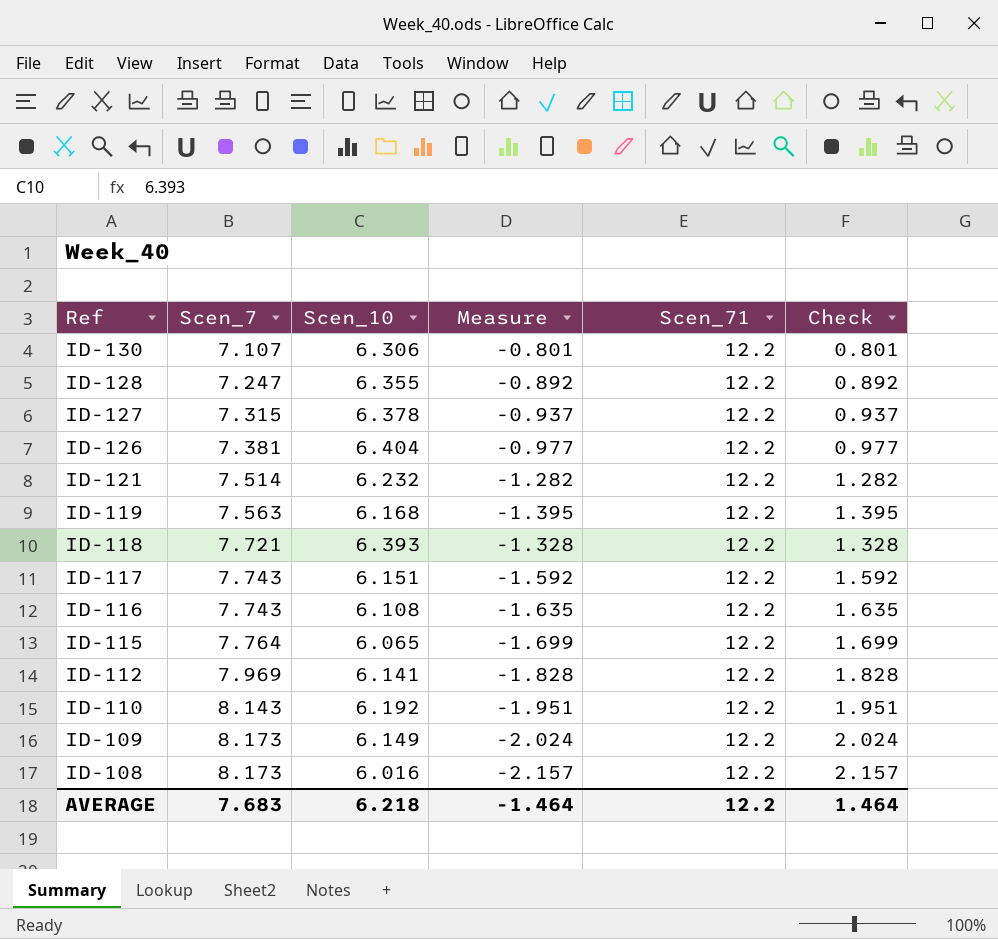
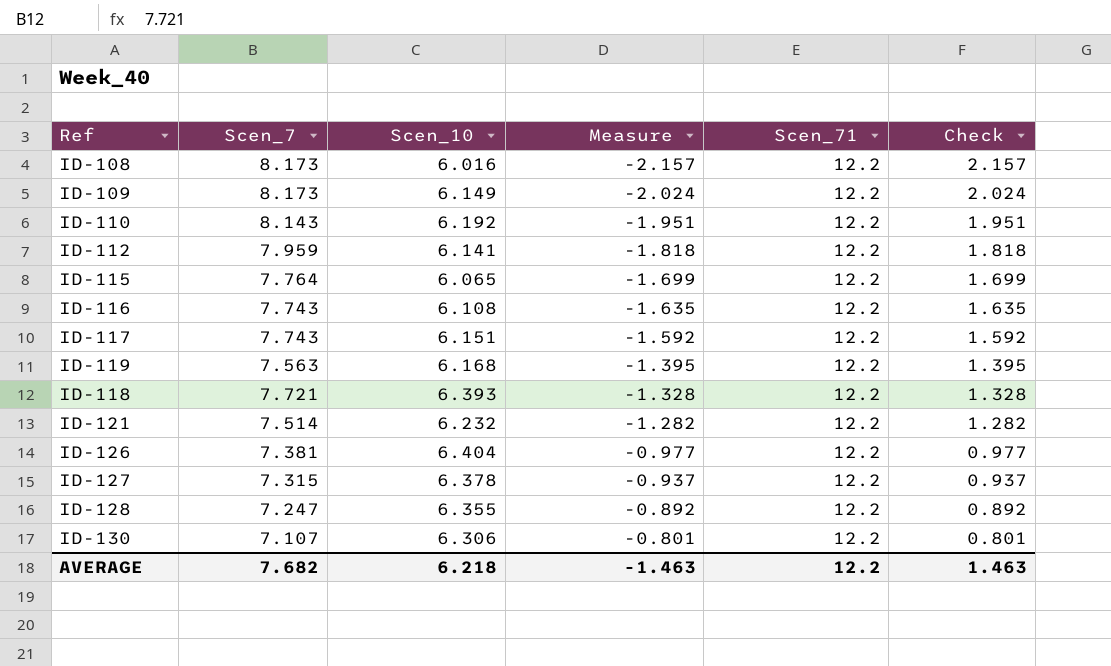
row order: Ref descending -> Measure ascending
ID-112 | Scen_7: 7.969 -> 7.959
ID-112 | Measure: -1.828 -> -1.818
ID-112 | Check: 1.828 -> 1.818
AVERAGE | Scen_7: 7.683 -> 7.682
AVERAGE | Measure: -1.464 -> -1.463
AVERAGE | Check: 1.464 -> 1.463

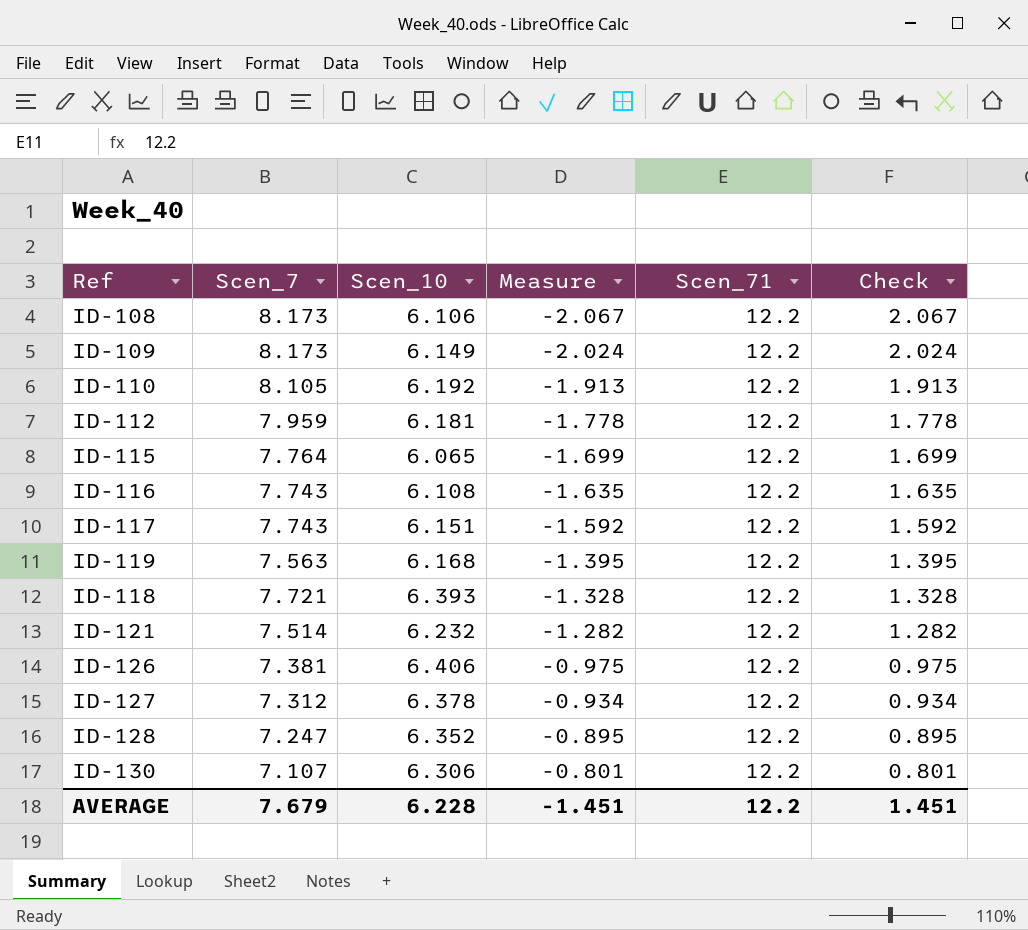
ID-108 | Scen_10: 6.016 -> 6.106
ID-108 | Measure: -2.157 -> -2.067
ID-108 | Check: 2.157 -> 2.067
ID-110 | Scen_7: 8.143 -> 8.105
ID-110 | Measure: -1.951 -> -1.913
ID-110 | Check: 1.951 -> 1.913
ID-112 | Scen_10: 6.141 -> 6.181
ID-112 | Measure: -1.818 -> -1.778
ID-112 | Check: 1.818 -> 1.778
ID-126 | Scen_10: 6.404 -> 6.406
ID-126 | Measure: -0.977 -> -0.975
ID-126 | Check: 0.977 -> 0.975
ID-127 | Scen_7: 7.315 -> 7.312
ID-127 | Measure: -0.937 -> -0.934
ID-127 | Check: 0.937 -> 0.934
ID-128 | Scen_10: 6.355 -> 6.352
ID-128 | Measure: -0.892 -> -0.895
ID-128 | Check: 0.892 -> 0.895
AVERAGE | Scen_7: 7.682 -> 7.679
AVERAGE | Scen_10: 6.218 -> 6.228
AVERAGE | Measure: -1.463 -> -1.451
AVERAGE | Check: 1.463 -> 1.451

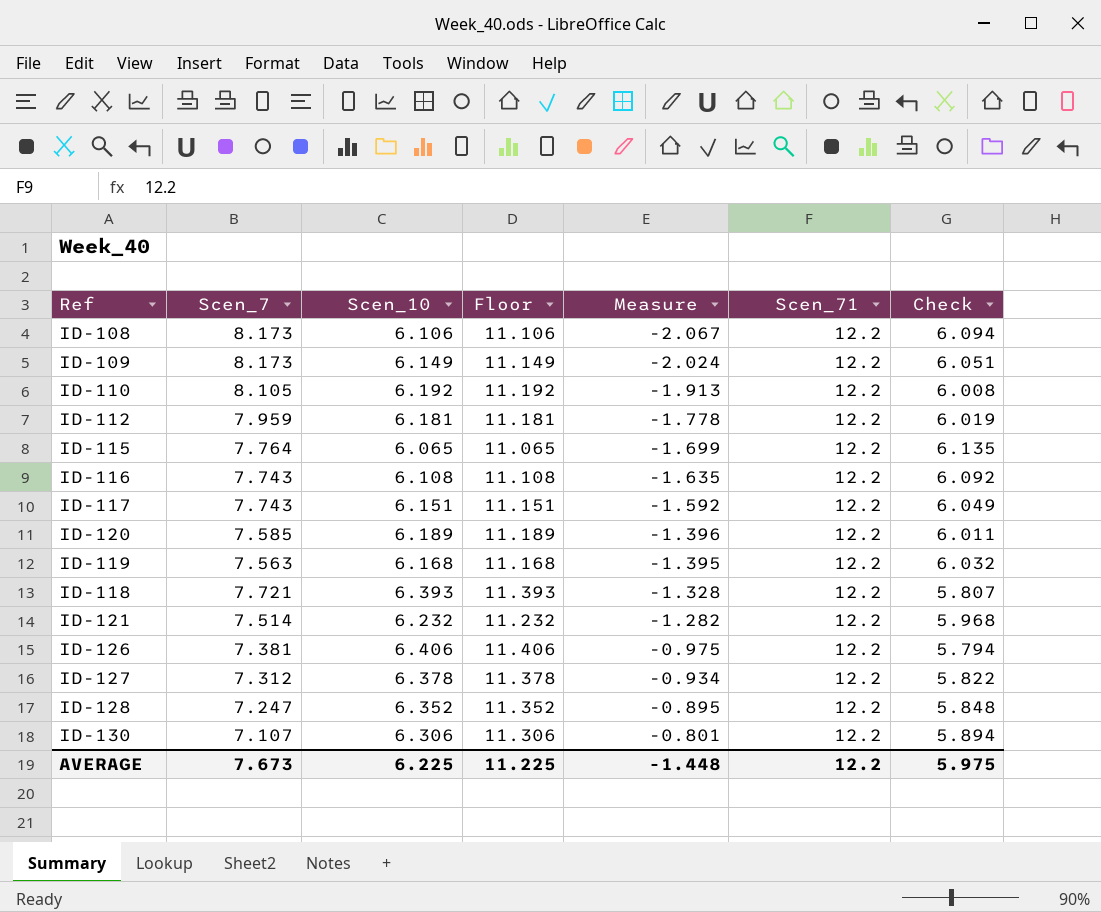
column Floor | formula: none -> [Scen_10] + 5
column Check | formula: [Scen_7] - [Scen_10] -> [Scen_71] - [Scen_10]
row ID-120: none -> 7.585 | 6.189 | 11.189 | -1.396 | 12.2 | 6.011
AVERAGE | Scen_7: 7.679 -> 7.673
AVERAGE | Scen_10: 6.228 -> 6.225
AVERAGE | Measure: -1.451 -> -1.448
AVERAGE | Check: 1.451 -> 5.975

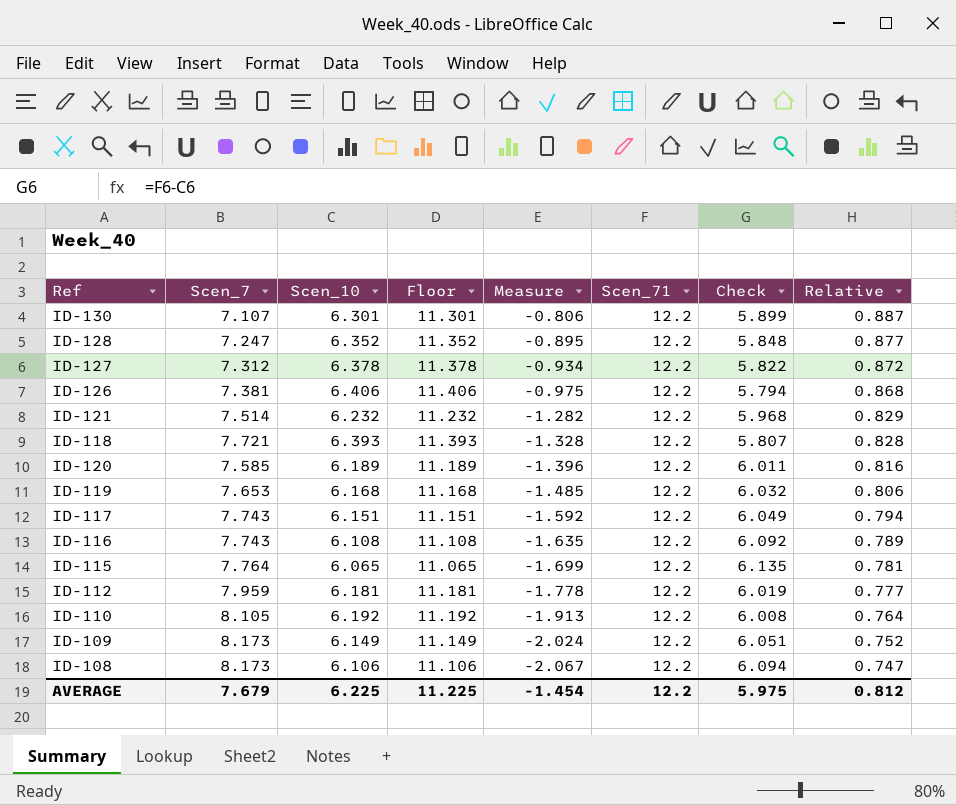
row order: Measure ascending -> Measure descending
column Relative | formula: none -> [Scen_10] / [Scen_7]
ID-130 | Scen_10: 6.306 -> 6.301
ID-130 | Floor: 11.306 -> 11.301
ID-130 | Measure: -0.801 -> -0.806
ID-130 | Check: 5.894 -> 5.899
ID-119 | Scen_7: 7.563 -> 7.653
ID-119 | Measure: -1.395 -> -1.485
AVERAGE | Scen_7: 7.673 -> 7.679
AVERAGE | Measure: -1.448 -> -1.454

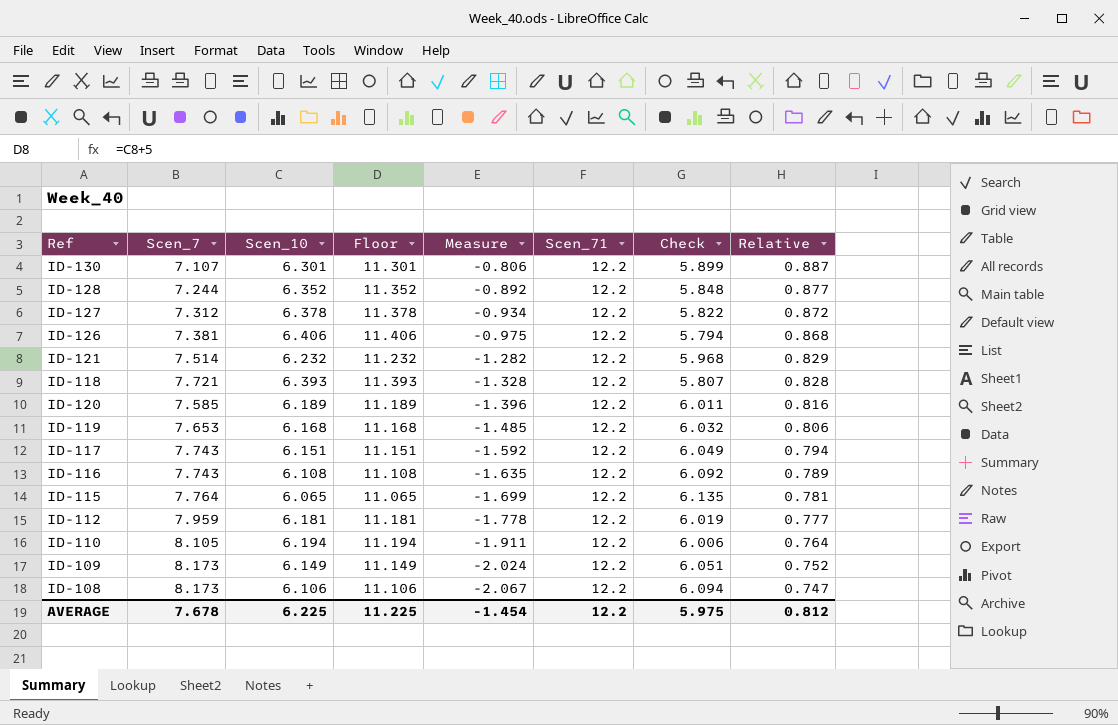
ID-128 | Scen_7: 7.247 -> 7.244
ID-128 | Measure: -0.895 -> -0.892
ID-110 | Scen_10: 6.192 -> 6.194
ID-110 | Floor: 11.192 -> 11.194
ID-110 | Measure: -1.913 -> -1.911
ID-110 | Check: 6.008 -> 6.006
AVERAGE | Scen_7: 7.679 -> 7.678

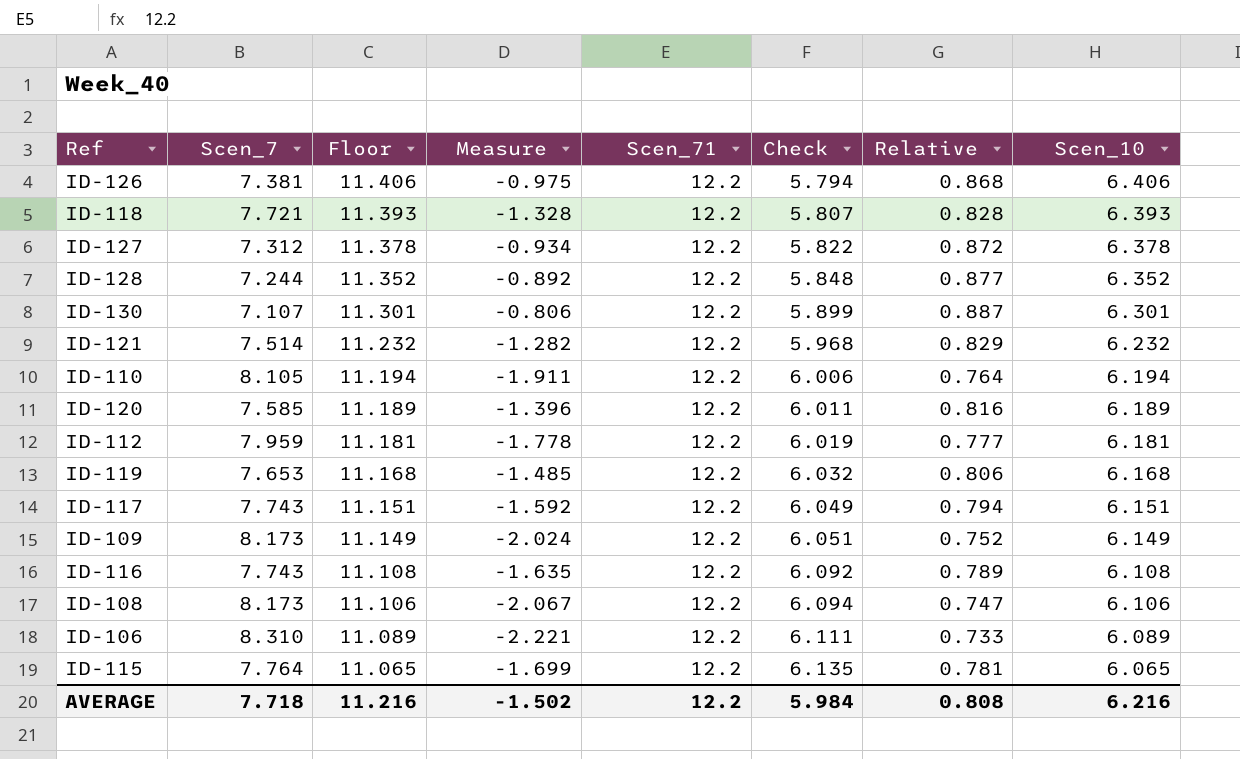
row order: Measure descending -> Floor descending
column Scen_10 | position: 3 -> 8
row ID-106: none -> 8.310 | 11.089 | -2.221 | 12.2 | 6.111 | 0.733 | 6.089
AVERAGE | Scen_7: 7.678 -> 7.718
AVERAGE | Floor: 11.225 -> 11.216
AVERAGE | Measure: -1.454 -> -1.502
AVERAGE | Check: 5.975 -> 5.984
AVERAGE | Relative: 0.812 -> 0.808
AVERAGE | Scen_10: 6.225 -> 6.216

